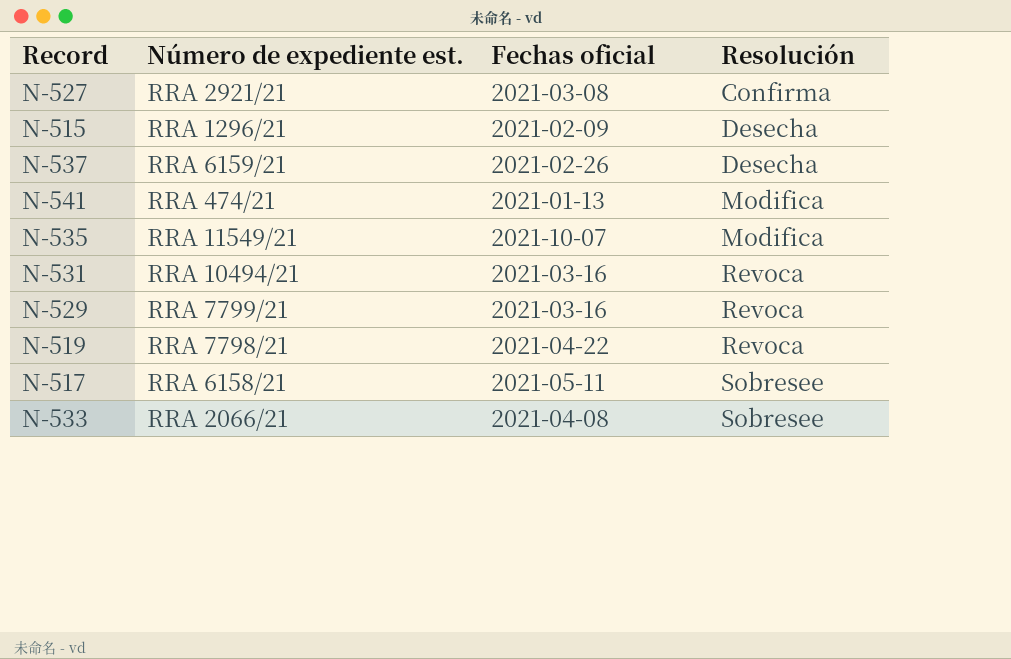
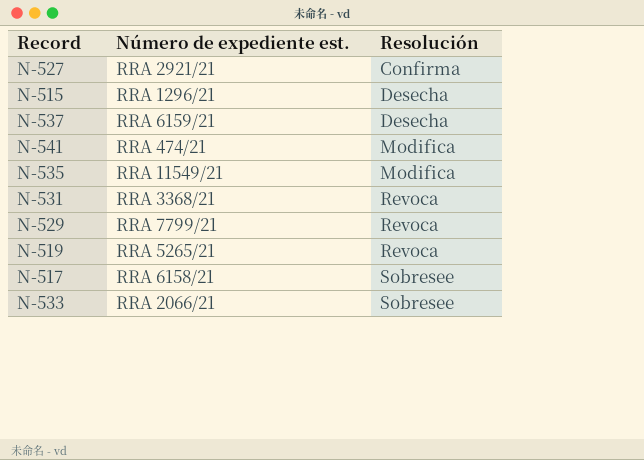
column Fechas oficial | position: 3 -> none
N-531 | Número de expediente est.: RRA 10494/21 -> RRA 3368/21
N-519 | Número de expediente est.: RRA 7798/21 -> RRA 5265/21

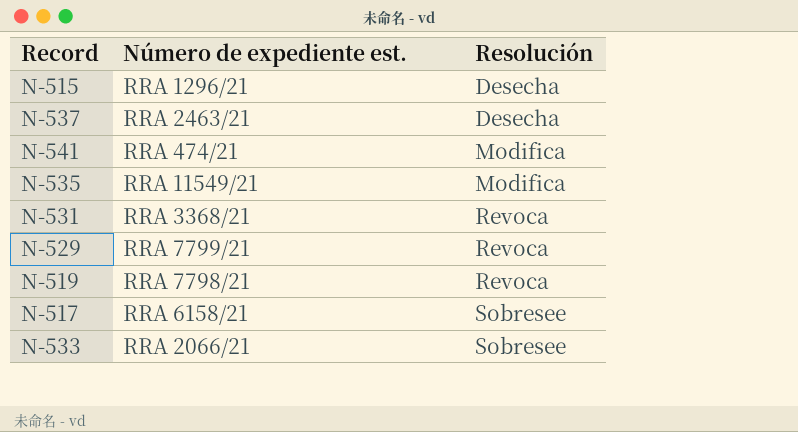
row N-527: RRA 2921/21 | Confirma -> none
N-537 | Número de expediente est.: RRA 6159/21 -> RRA 2463/21
N-519 | Número de expediente est.: RRA 5265/21 -> RRA 7798/21

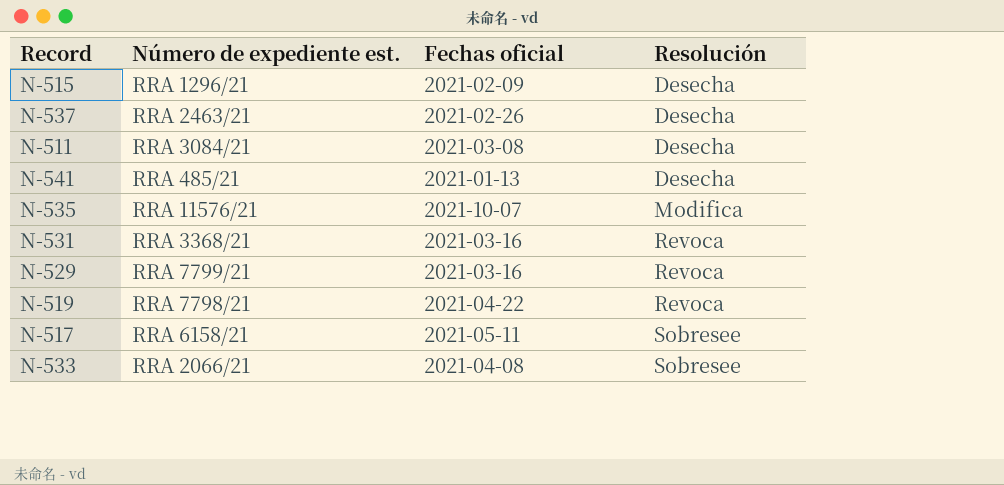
column Fechas oficial | position: none -> 3
row N-511: none -> RRA 3084/21 | 2021-03-08 | Desecha
N-541 | Número de expediente est.: RRA 474/21 -> RRA 485/21
N-541 | Resolución: Modifica -> Desecha
N-535 | Número de expediente est.: RRA 11549/21 -> RRA 11576/21

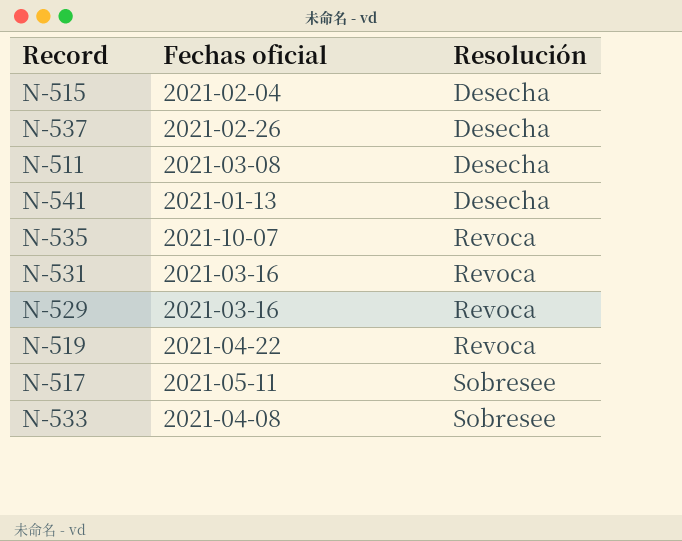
column Número de expediente est. | position: 2 -> none
N-515 | Fechas oficial: 2021-02-09 -> 2021-02-04
N-535 | Resolución: Modifica -> Revoca

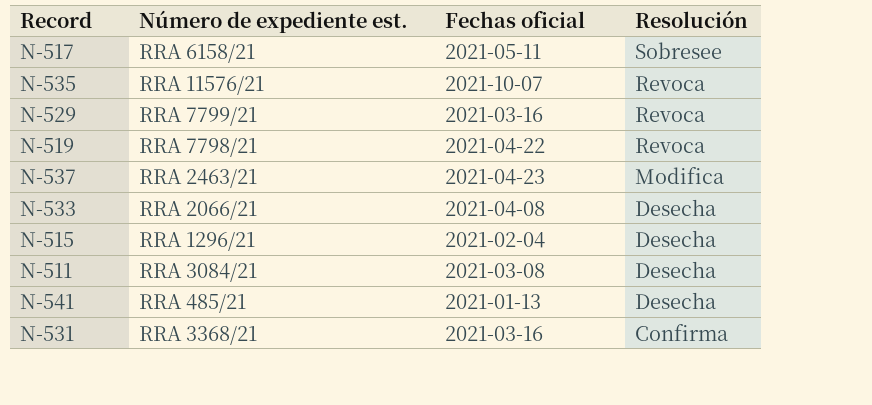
row order: Resolución ascending -> Resolución descending
column Número de expediente est. | position: none -> 2
N-537 | Fechas oficial: 2021-02-26 -> 2021-04-23
N-537 | Resolución: Desecha -> Modifica
N-533 | Resolución: Sobresee -> Desecha
N-531 | Resolución: Revoca -> Confirma

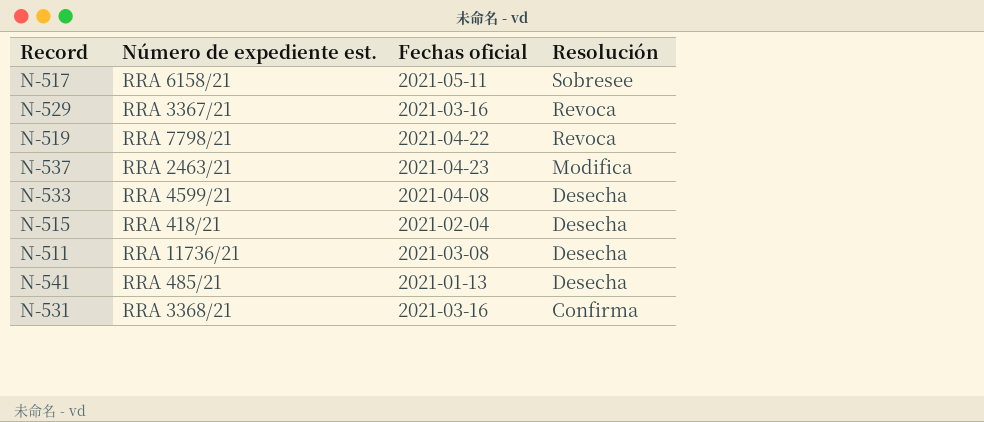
row N-535: RRA 11576/21 | 2021-10-07 | Revoca -> none
N-529 | Número de expediente est.: RRA 7799/21 -> RRA 3367/21
N-533 | Número de expediente est.: RRA 2066/21 -> RRA 4599/21
N-515 | Número de expediente est.: RRA 1296/21 -> RRA 418/21
N-511 | Número de expediente est.: RRA 3084/21 -> RRA 11736/21

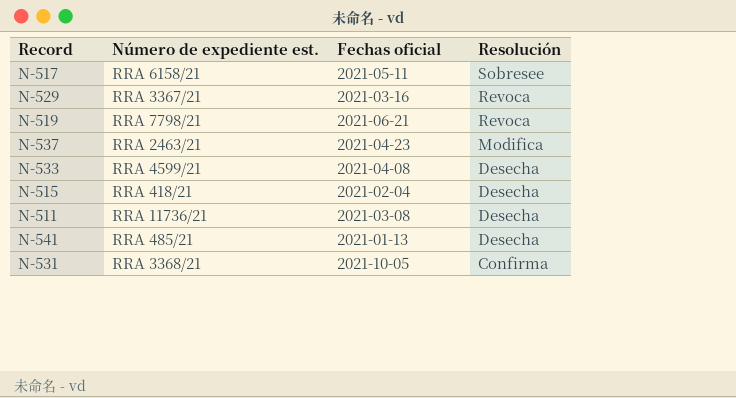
N-519 | Fechas oficial: 2021-04-22 -> 2021-06-21
N-531 | Fechas oficial: 2021-03-16 -> 2021-10-05

